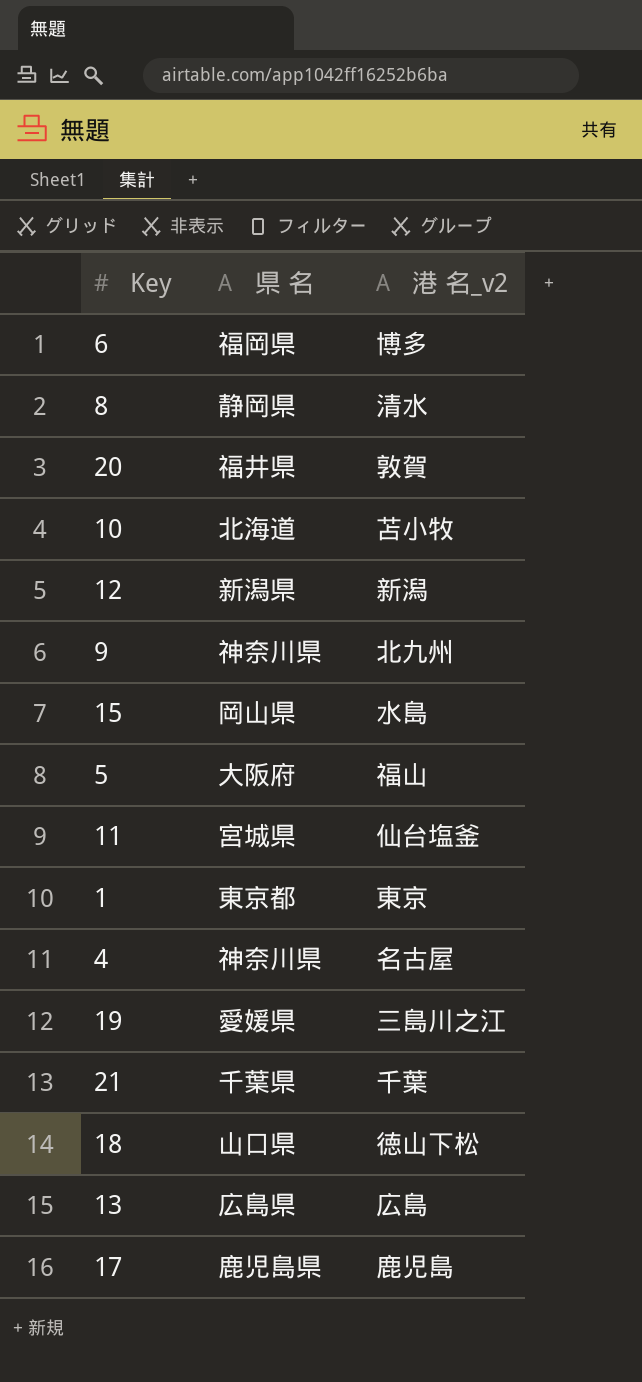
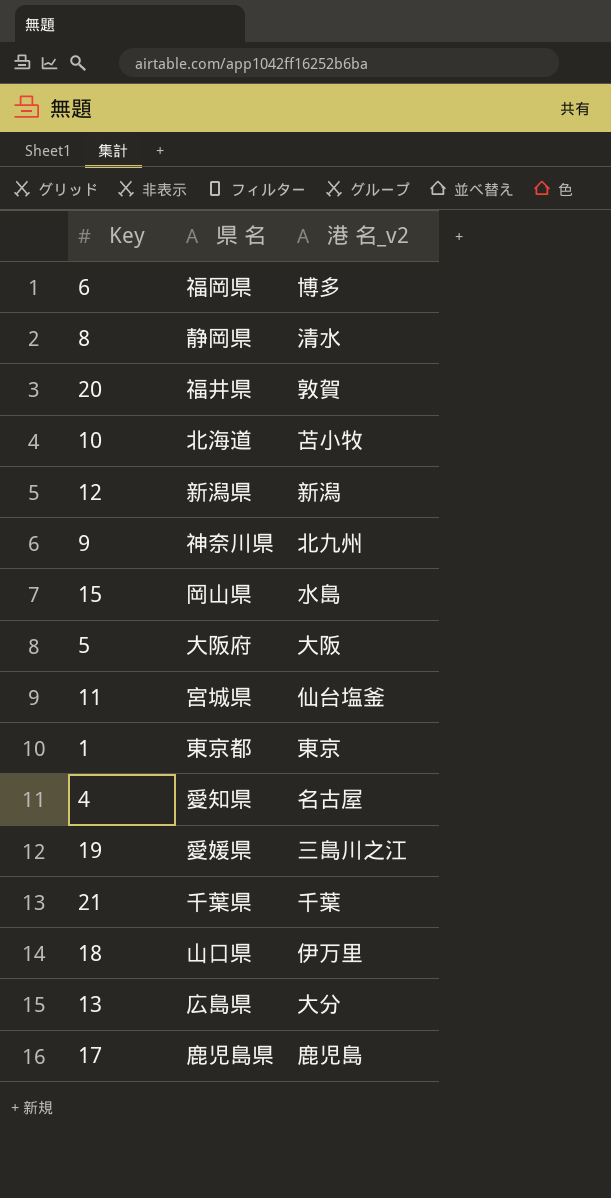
5 | 港 名_v2: 福山 -> 大阪
4 | 県 名: 神奈川県 -> 愛知県
18 | 港 名_v2: 徳山下松 -> 伊万里
13 | 港 名_v2: 広島 -> 大分

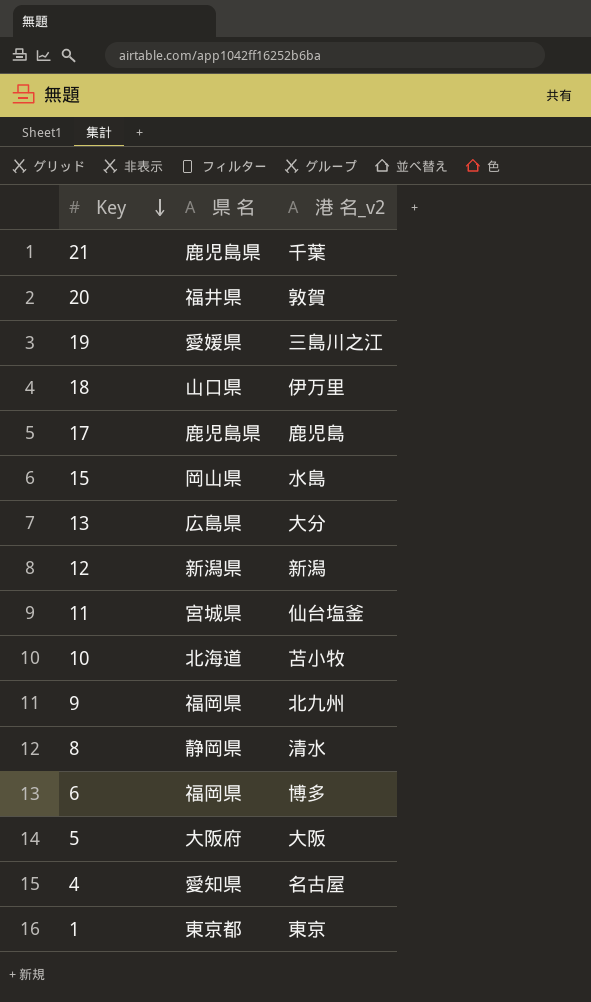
row order: none -> Key descending
21 | 県 名: 千葉県 -> 鹿児島県
9 | 県 名: 神奈川県 -> 福岡県

